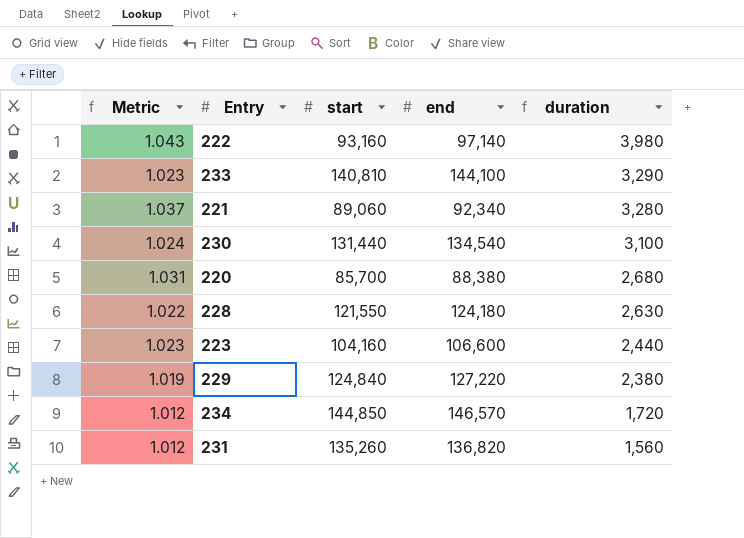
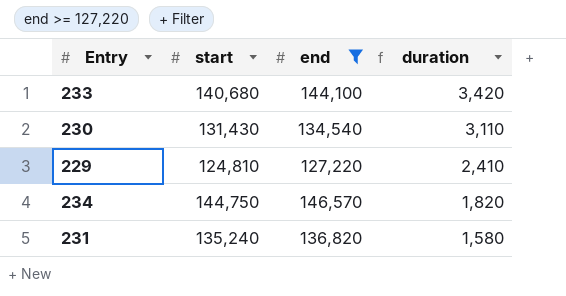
filter: none -> end >= 127,220
column Metric | formula: [end] / [start] -> none
233 | start: 140,810 -> 140,680
233 | duration: 3,290 -> 3,420
230 | start: 131,440 -> 131,430
230 | duration: 3,100 -> 3,110
229 | start: 124,840 -> 124,810
229 | duration: 2,380 -> 2,410
234 | start: 144,850 -> 144,750
234 | duration: 1,720 -> 1,820
231 | start: 135,260 -> 135,240
231 | duration: 1,560 -> 1,580

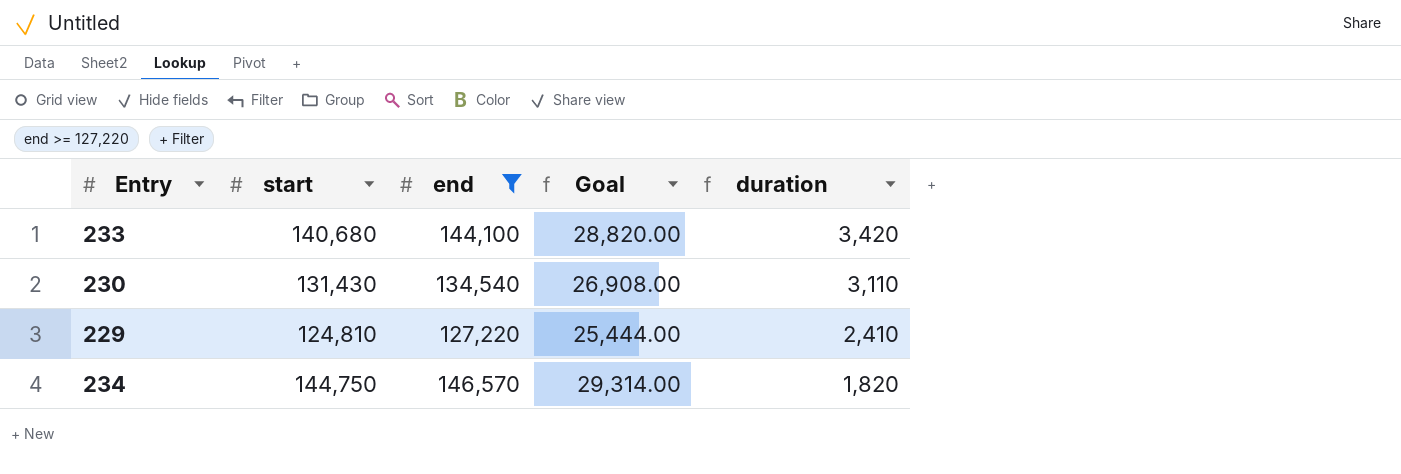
column Goal | formula: none -> [end] * 0.2
row 231: 135,240 | 136,820 | 1,580 -> none

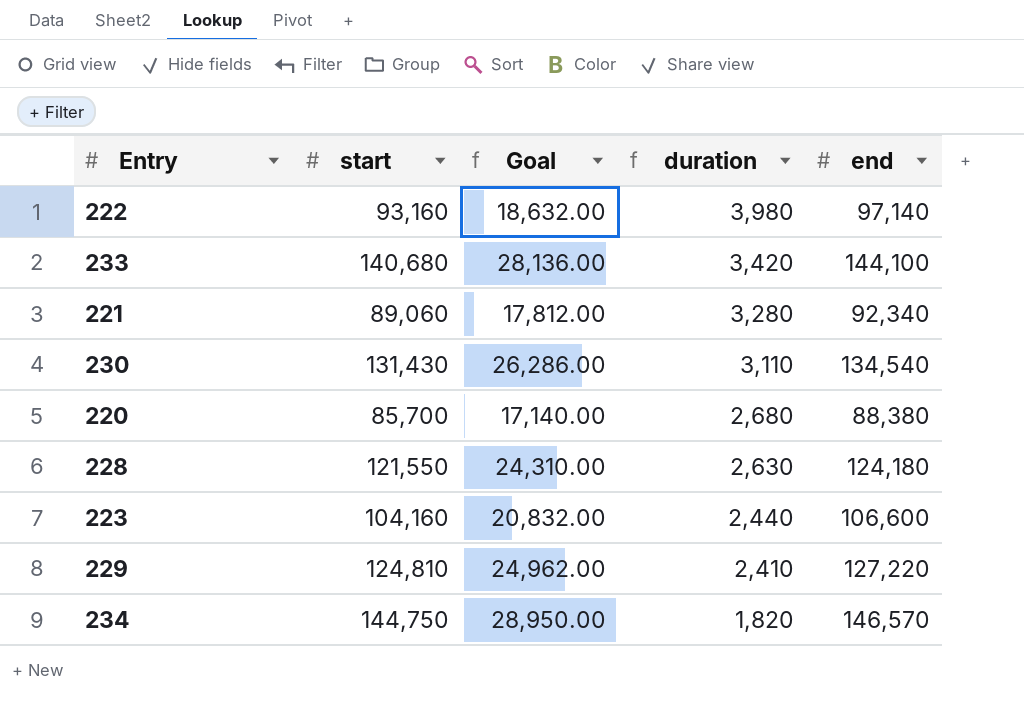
filter: end >= 127,220 -> none
column Goal | formula: [end] * 0.2 -> [start] * 0.2
column end | position: 3 -> 5

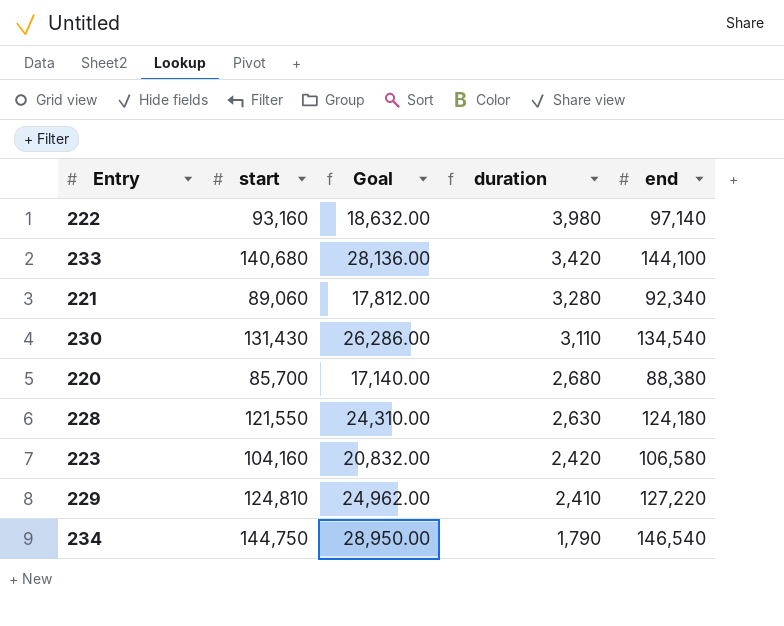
223 | duration: 2,440 -> 2,420
223 | end: 106,600 -> 106,580
234 | duration: 1,820 -> 1,790
234 | end: 146,570 -> 146,540

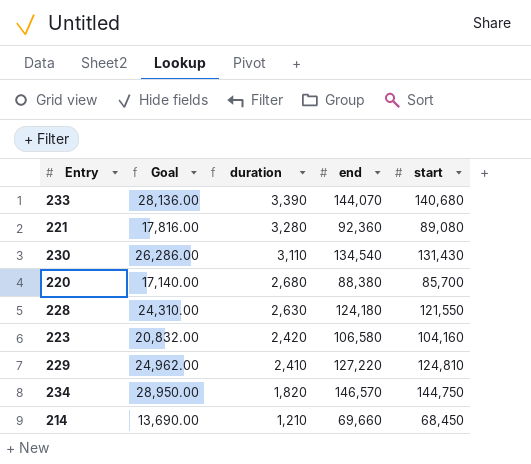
column start | position: 2 -> 5
row 222: 93,160 | 18,632.00 | 3,980 | 97,140 -> none
233 | duration: 3,420 -> 3,390
233 | end: 144,100 -> 144,070
221 | Goal: 17,812.00 -> 17,816.00
221 | end: 92,340 -> 92,360
221 | start: 89,060 -> 89,080
234 | duration: 1,790 -> 1,820
234 | end: 146,540 -> 146,570
row 214: none -> 13,690.00 | 1,210 | 69,660 | 68,450

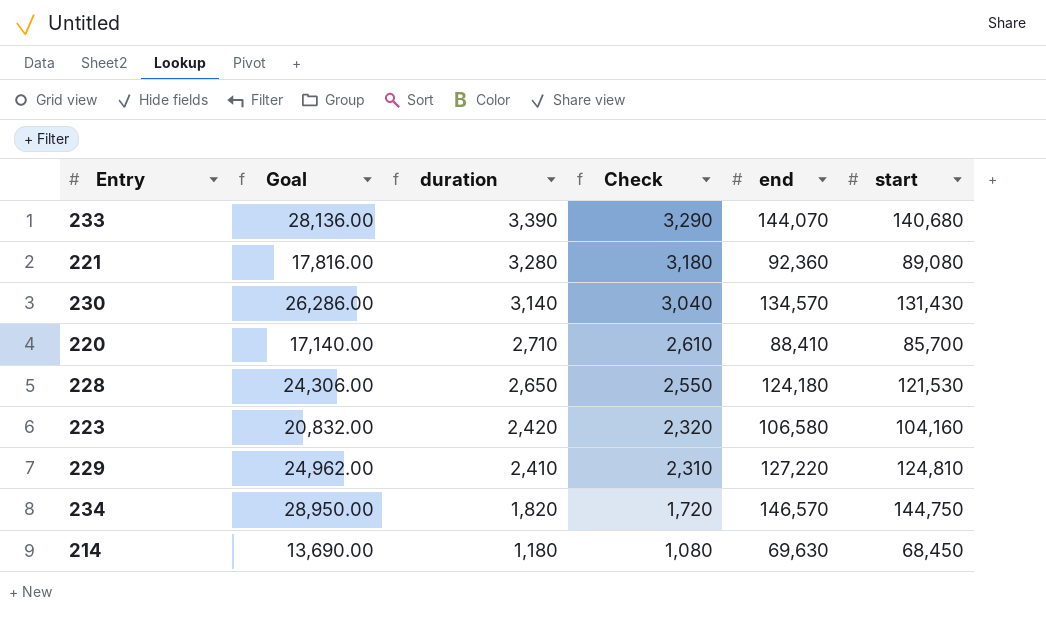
column Check | formula: none -> [duration] - 100
230 | duration: 3,110 -> 3,140
230 | end: 134,540 -> 134,570
220 | duration: 2,680 -> 2,710
220 | end: 88,380 -> 88,410
228 | Goal: 24,310.00 -> 24,306.00
228 | duration: 2,630 -> 2,650
228 | start: 121,550 -> 121,530
214 | duration: 1,210 -> 1,180
214 | end: 69,660 -> 69,630

